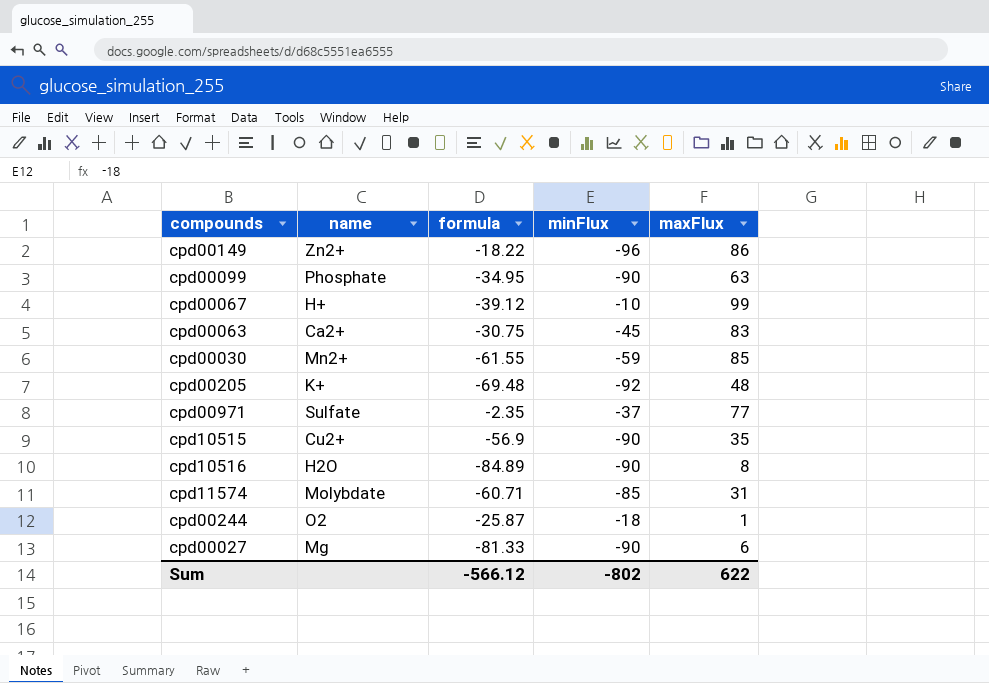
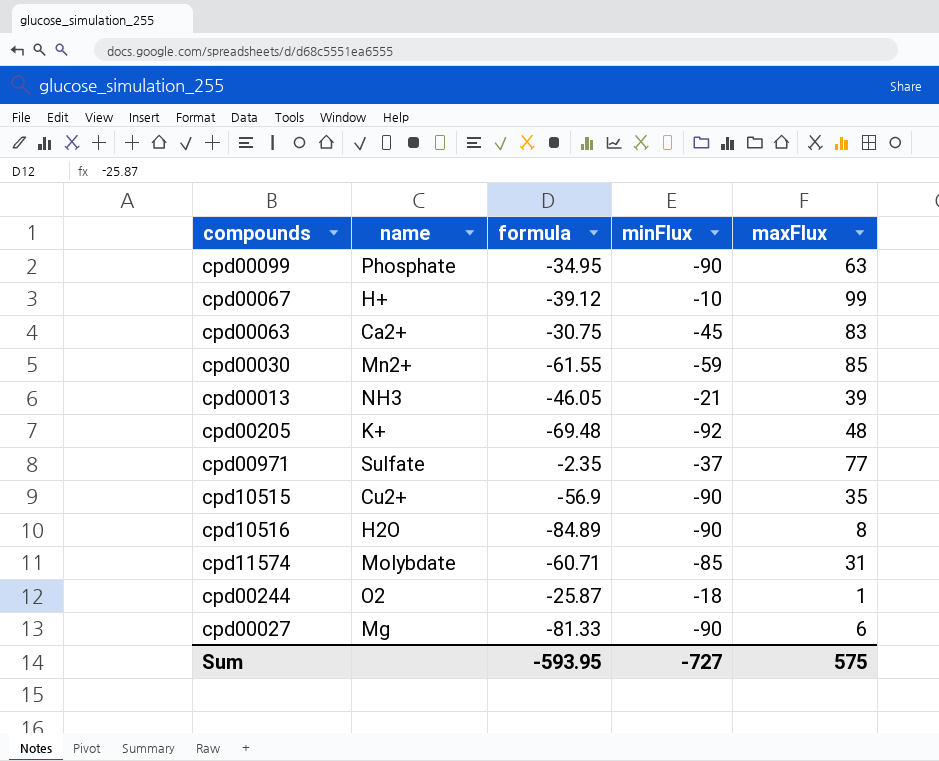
row cpd00149: Zn2+ | -18.22 | -96 | 86 -> none
row cpd00013: none -> NH3 | -46.05 | -21 | 39
Sum | formula: -566.12 -> -593.95
Sum | minFlux: -802 -> -727
Sum | maxFlux: 622 -> 575

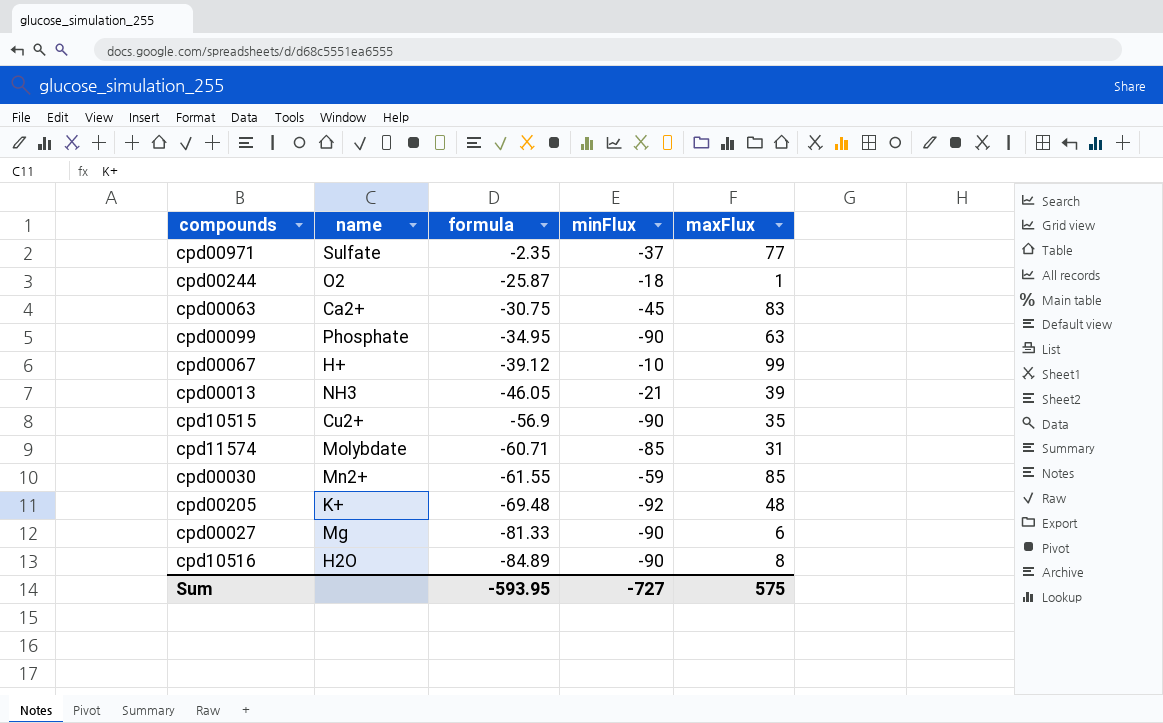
row order: none -> formula descending

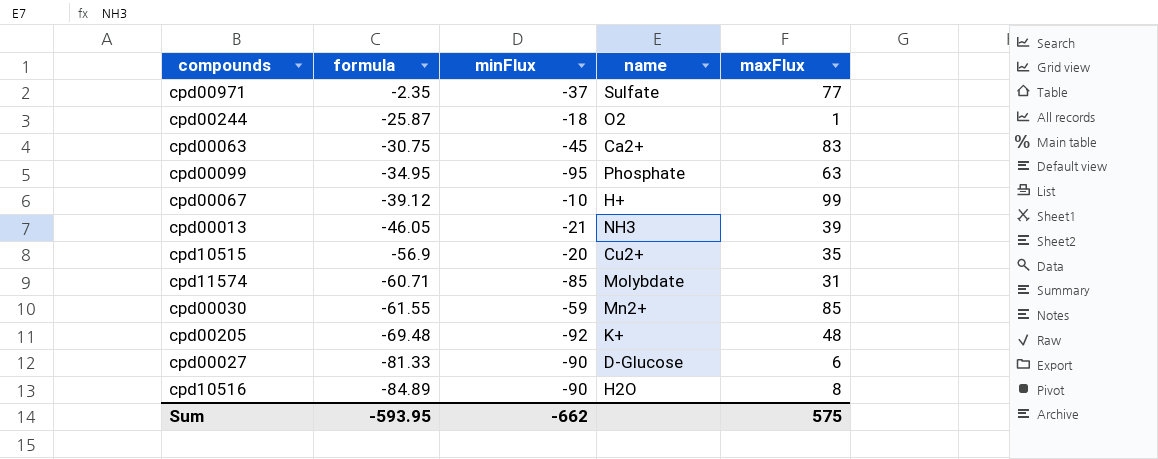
column name | position: 2 -> 4
cpd00099 | minFlux: -90 -> -95
cpd10515 | minFlux: -90 -> -20
cpd00027 | name: Mg -> D-Glucose
Sum | minFlux: -727 -> -662

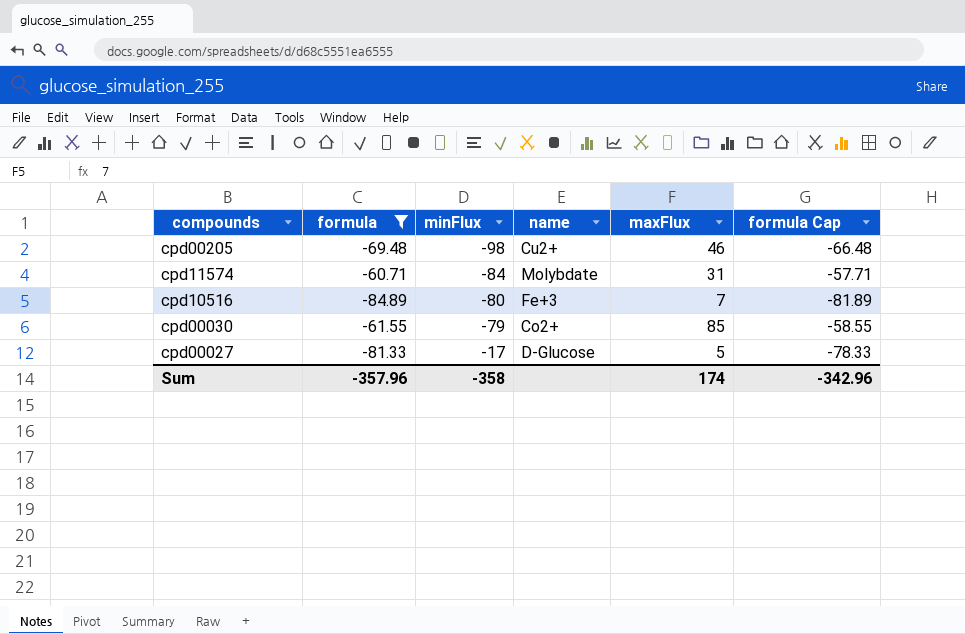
filter: none -> formula <= -60.71
row order: formula descending -> minFlux ascending
column formula Cap | formula: none -> [formula] + 3
cpd00205 | minFlux: -92 -> -98
cpd00205 | name: K+ -> Cu2+
cpd00205 | maxFlux: 48 -> 46
cpd11574 | minFlux: -85 -> -84
cpd10516 | minFlux: -90 -> -80
cpd10516 | name: H2O -> Fe+3
cpd10516 | maxFlux: 8 -> 7
cpd00030 | minFlux: -59 -> -79
cpd00030 | name: Mn2+ -> Co2+
cpd00027 | minFlux: -90 -> -17
cpd00027 | maxFlux: 6 -> 5
Sum | formula: -593.95 -> -357.96
Sum | minFlux: -662 -> -358
Sum | maxFlux: 575 -> 174

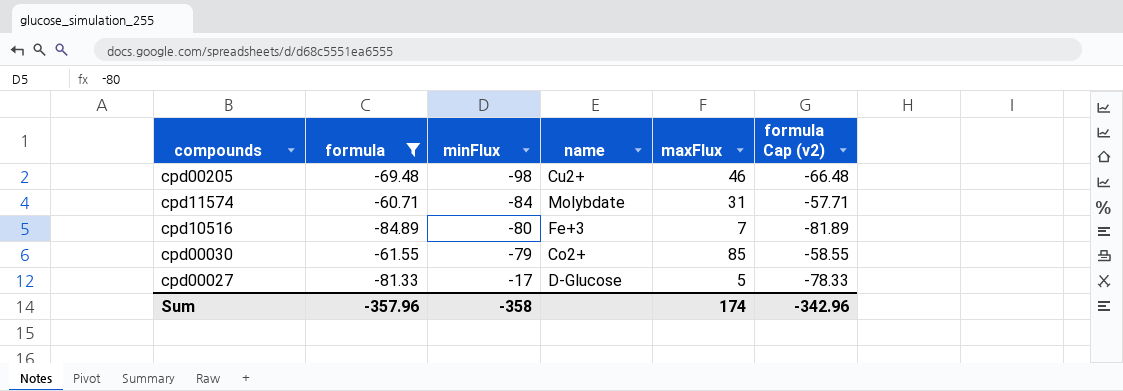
column name: formula Cap -> formula Cap (v2)

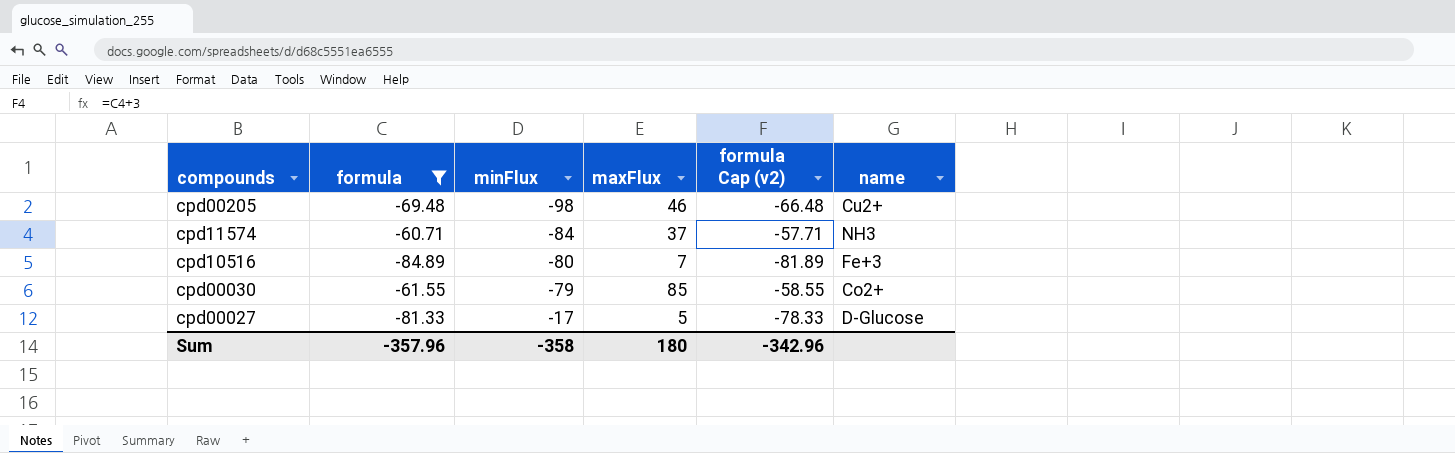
column name | position: 4 -> 6
cpd11574 | maxFlux: 31 -> 37
cpd11574 | name: Molybdate -> NH3
Sum | maxFlux: 174 -> 180

